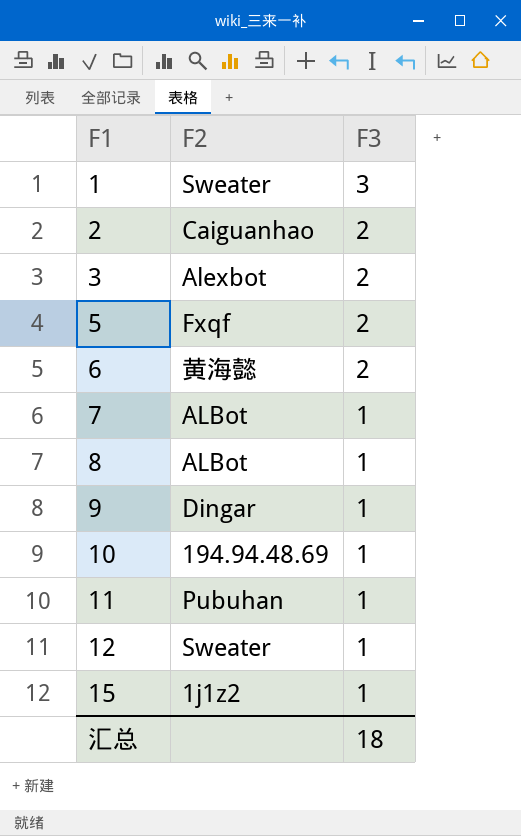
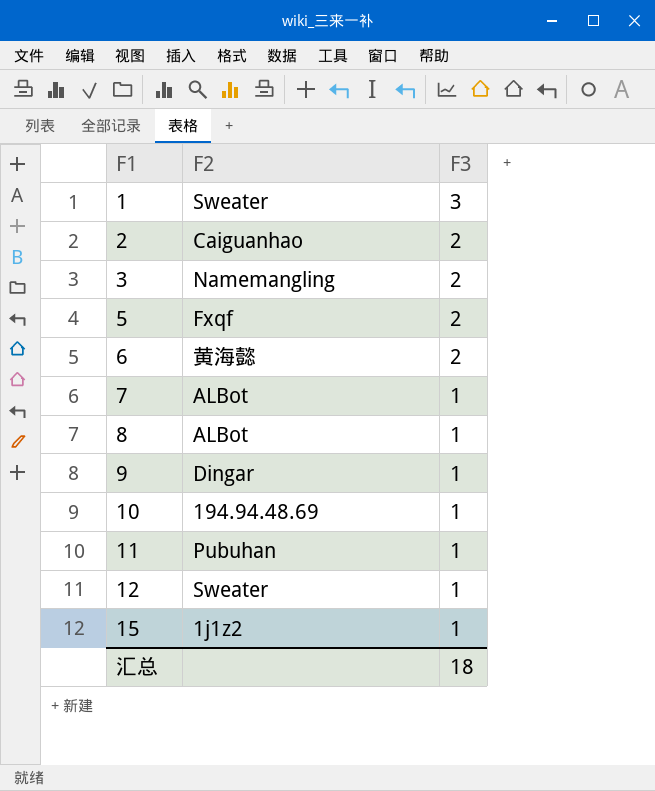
3 | F2: Alexbot -> Namemangling

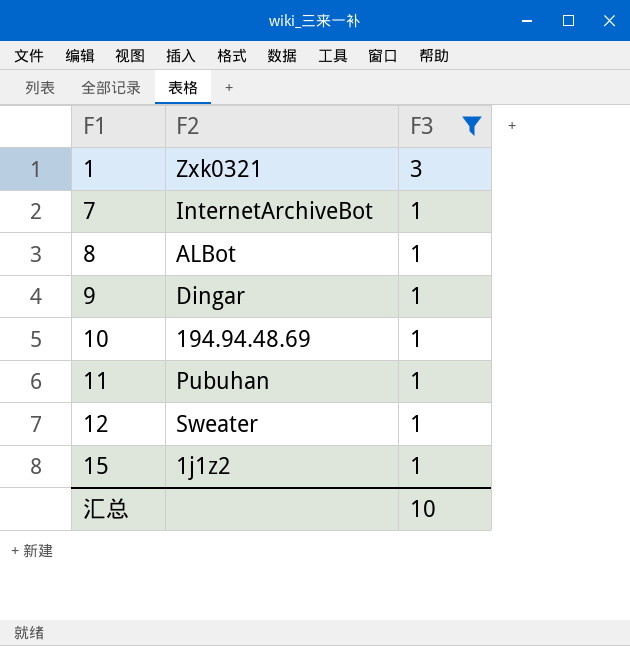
filter: none -> F3 != 2
1 | F2: Sweater -> Zxk0321
7 | F2: ALBot -> InternetArchiveBot
汇总 | F3: 18 -> 10

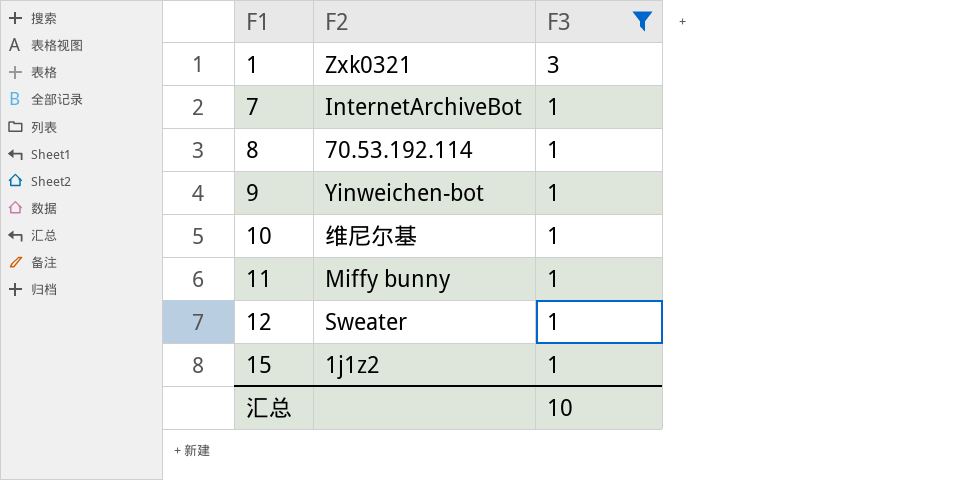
8 | F2: ALBot -> 70.53.192.114
9 | F2: Dingar -> Yinweichen-bot
10 | F2: 194.94.48.69 -> 维尼尔基
11 | F2: Pubuhan -> Miffy bunny

